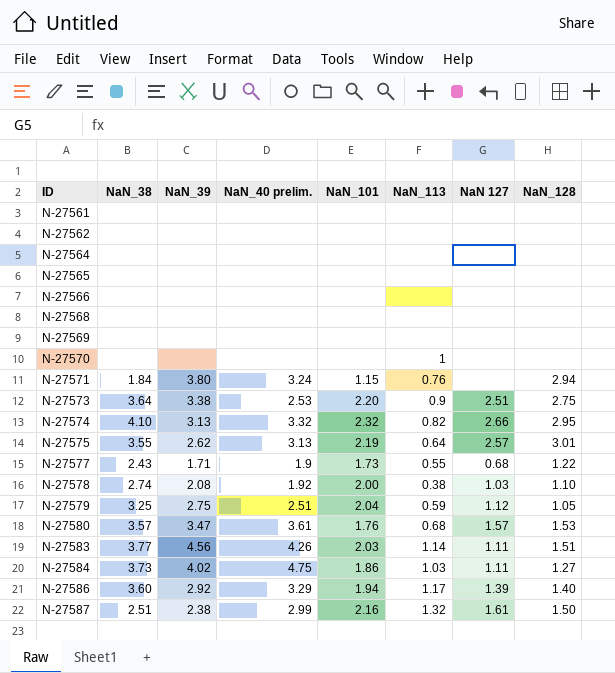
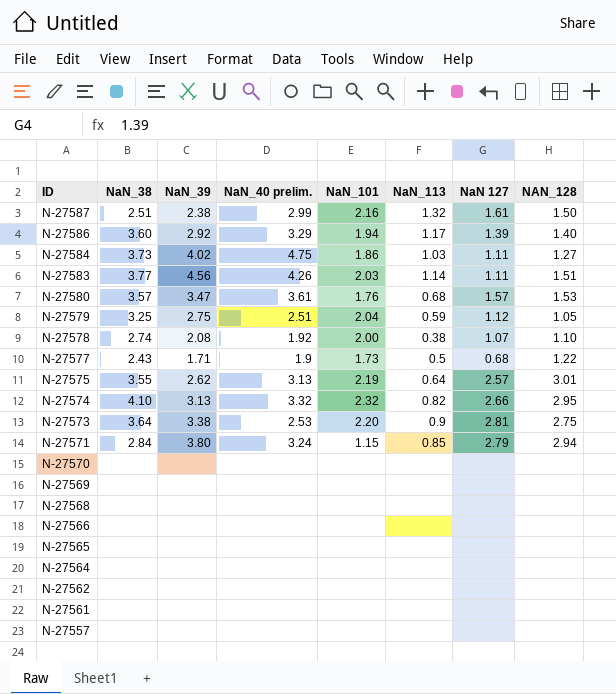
row order: ID ascending -> ID descending
column name: NaN_128 -> NAN_128
N-27578 | NaN 127: 1.03 -> 1.07
N-27577 | NaN_113: 0.55 -> 0.5
N-27573 | NaN 127: 2.51 -> 2.81
N-27571 | NaN_38: 1.84 -> 2.84
N-27571 | NaN_113: 0.76 -> 0.85
N-27571 | NaN 127: none -> 2.79
N-27570 | NaN_113: 1 -> none
row N-27557: none -> none | none | none | none | none | none | none

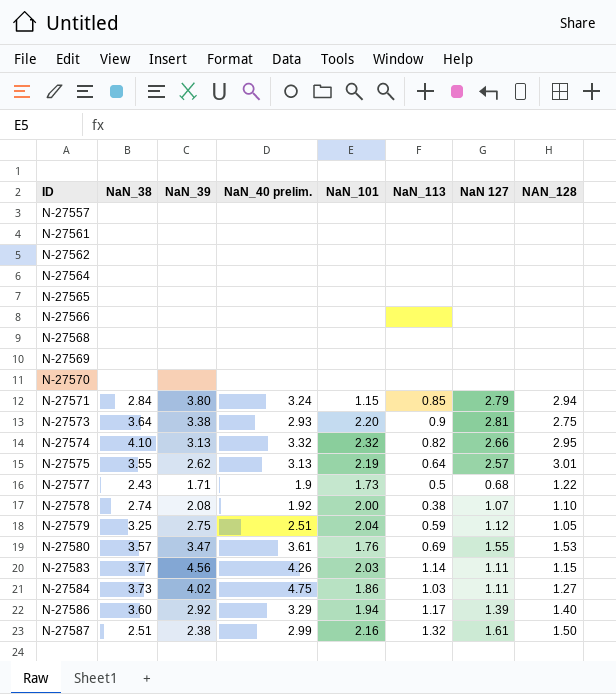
row order: ID descending -> ID ascending
N-27573 | NaN_40 prelim.: 2.53 -> 2.93
N-27580 | NaN_113: 0.68 -> 0.69
N-27580 | NaN 127: 1.57 -> 1.55
N-27583 | NAN_128: 1.51 -> 1.15

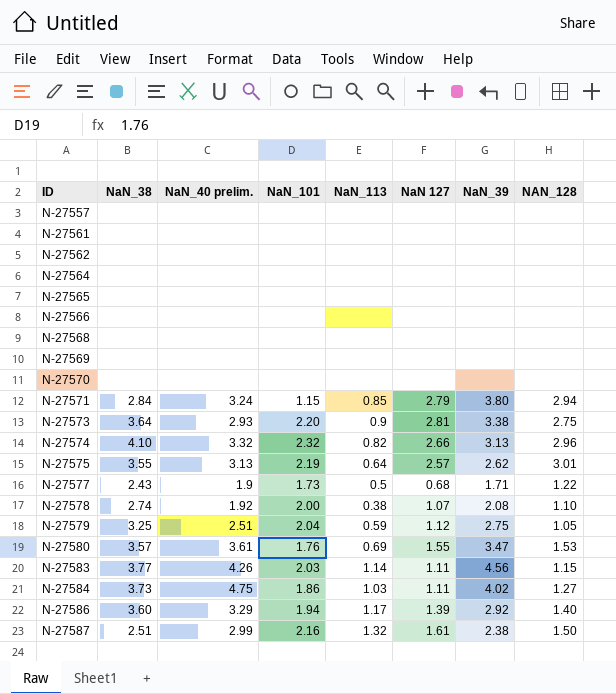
column NaN_39 | position: 3 -> 7
N-27574 | NAN_128: 2.95 -> 2.96

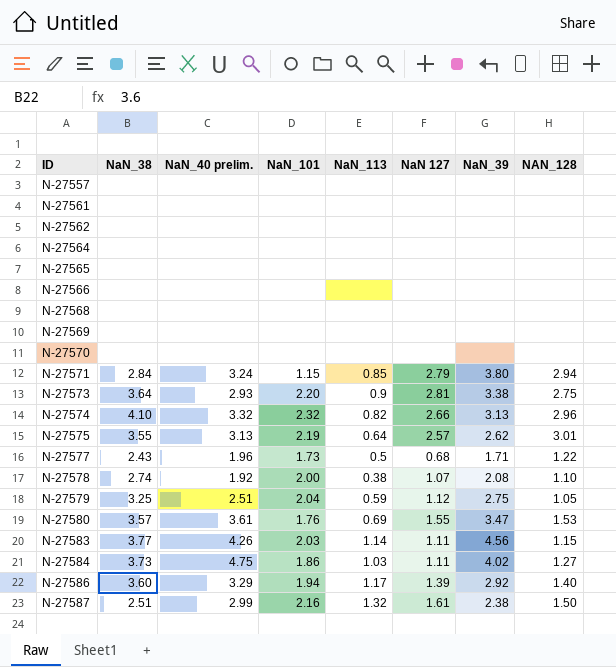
N-27577 | NaN_40 prelim.: 1.9 -> 1.96

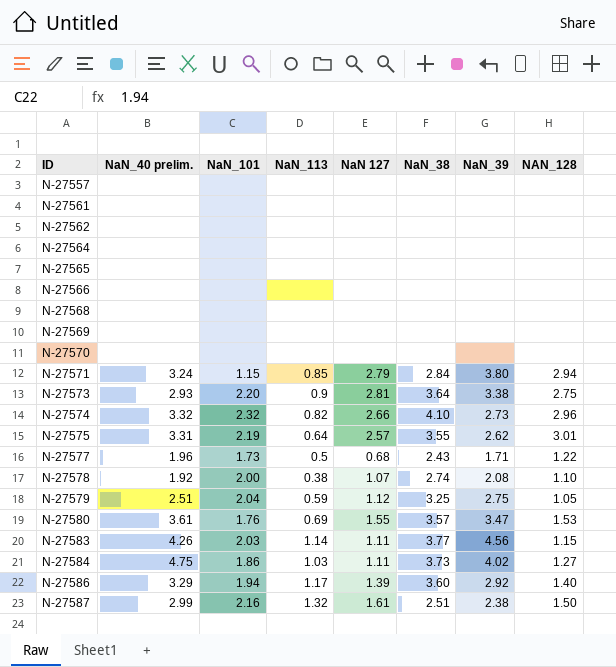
column NaN_38 | position: 2 -> 6
N-27574 | NaN_39: 3.13 -> 2.73
N-27575 | NaN_40 prelim.: 3.13 -> 3.31

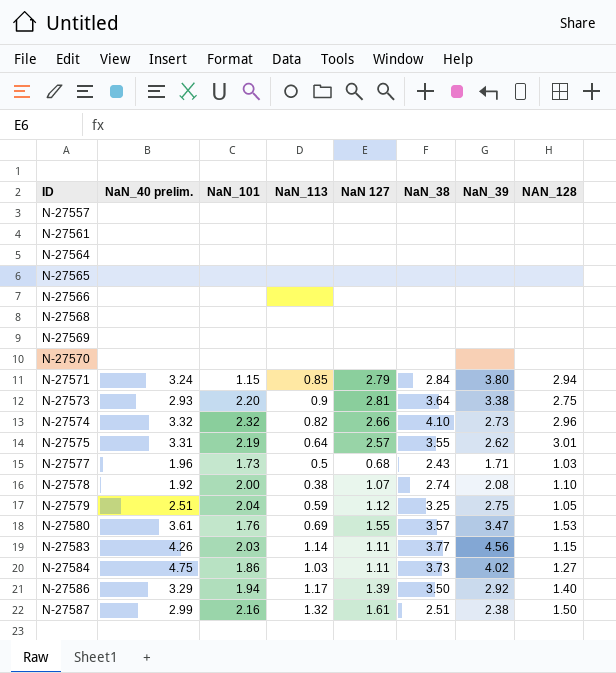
row N-27562: none | none | none | none | none | none | none -> none
N-27577 | NAN_128: 1.22 -> 1.03
N-27586 | NaN_38: 3.60 -> 3.50

